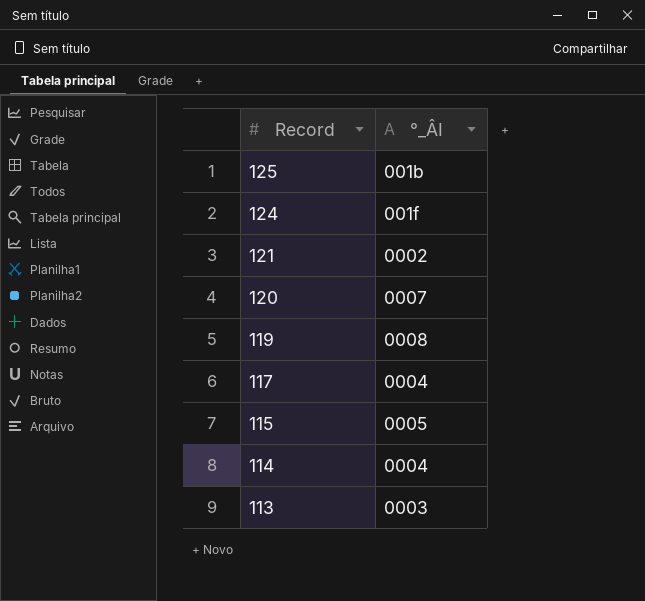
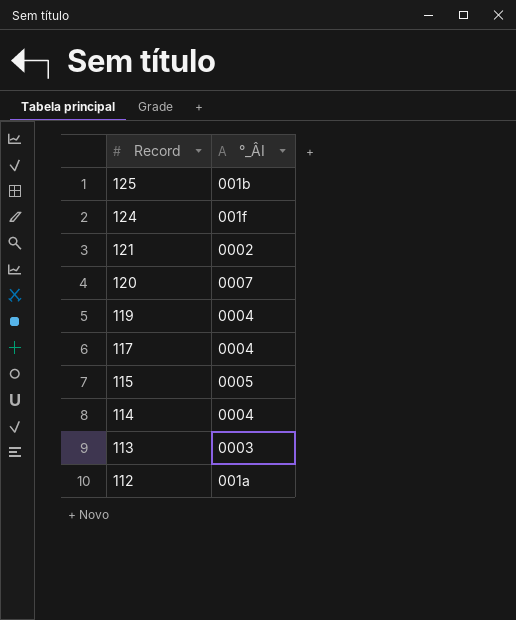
119 | °_ÂI: 0008 -> 0004
row 112: none -> 001a

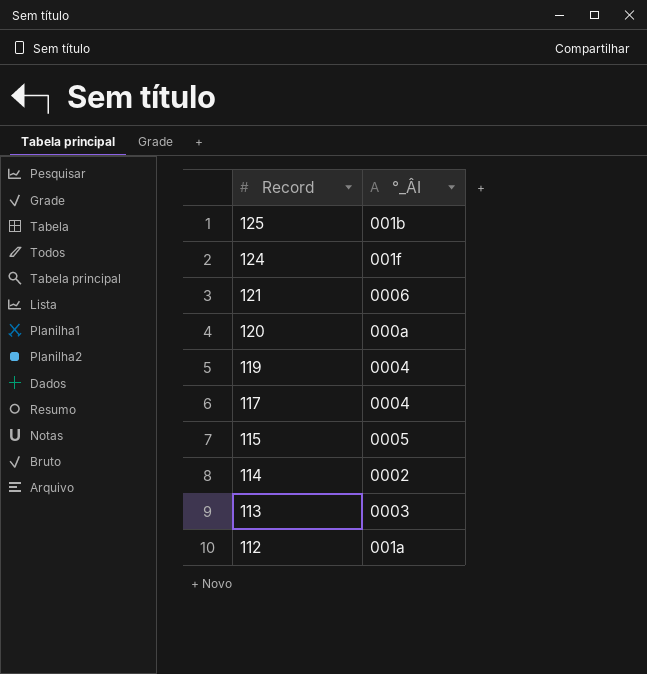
121 | °_ÂI: 0002 -> 0006
120 | °_ÂI: 0007 -> 000a
114 | °_ÂI: 0004 -> 0002

